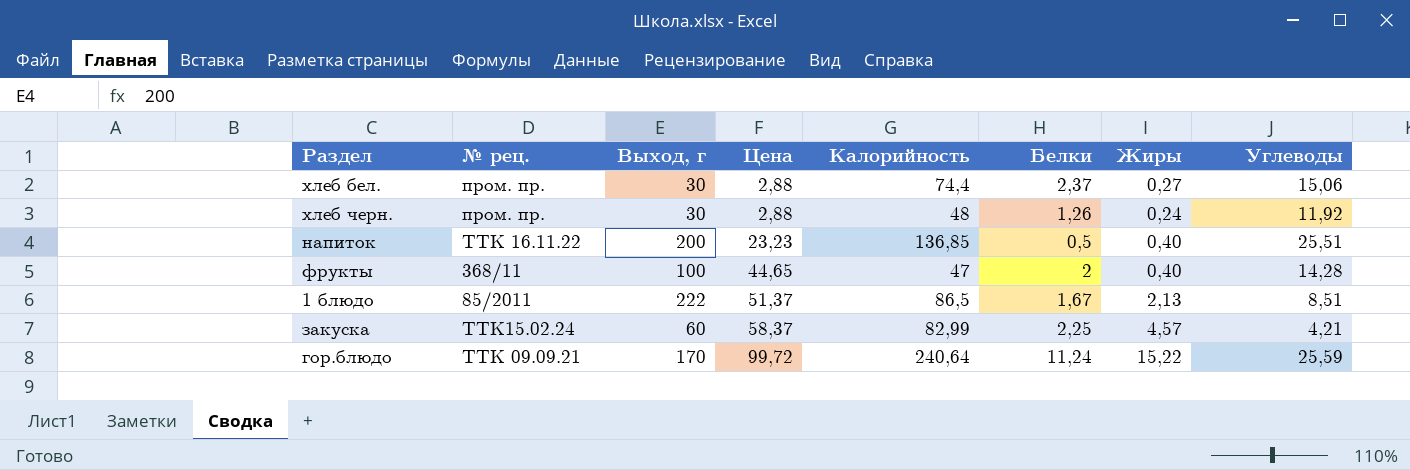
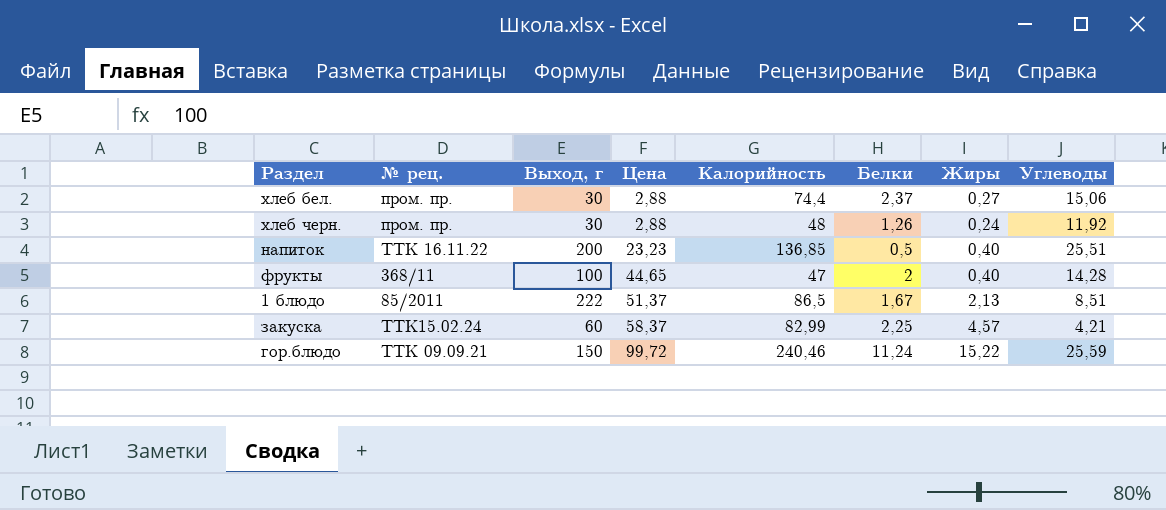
гор.блюдо | Выход, г: 170 -> 150
гор.блюдо | Калорийность: 240,64 -> 240,46

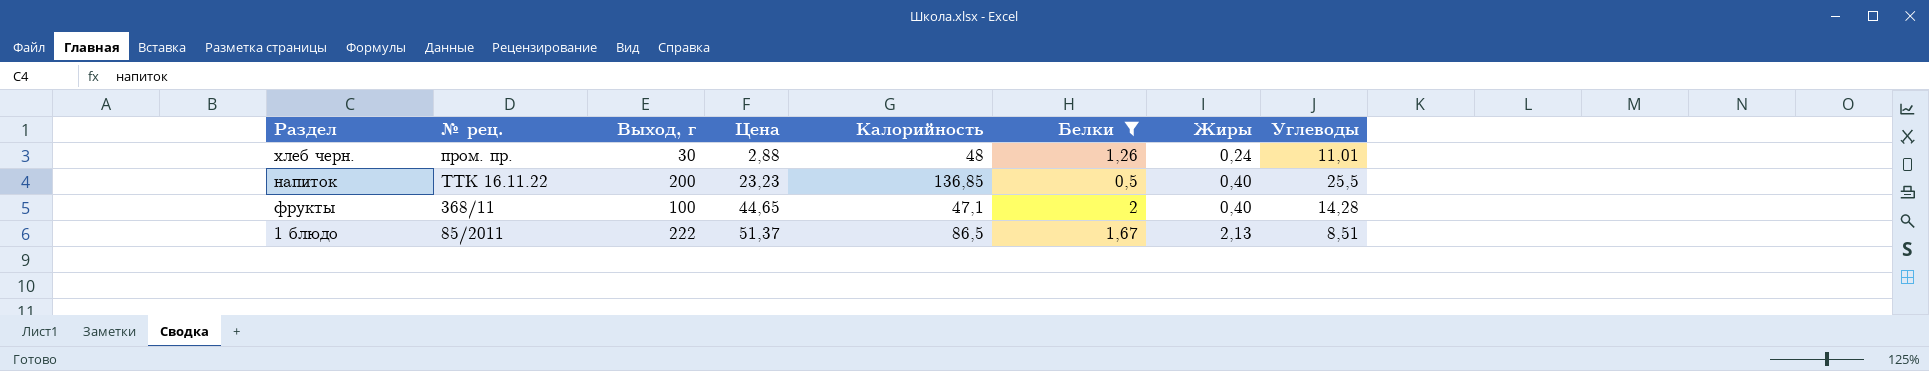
filter: none -> Белки <= 2
хлеб черн. | Углеводы: 11,92 -> 11,01
напиток | Углеводы: 25,51 -> 25,5
фрукты | Калорийность: 47 -> 47,1

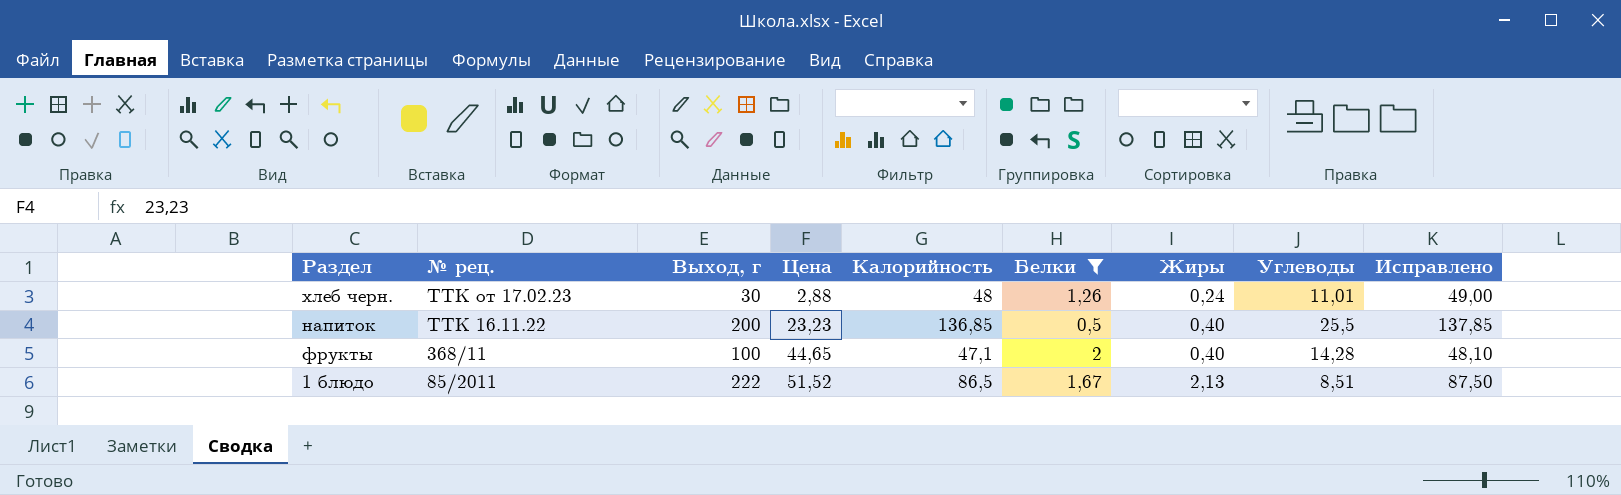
column Исправлено | formula: none -> [Калорийность] + 1
хлеб черн. | № рец.: пром. пр. -> ТТК от 17.02.23
1 блюдо | Цена: 51,37 -> 51,52

